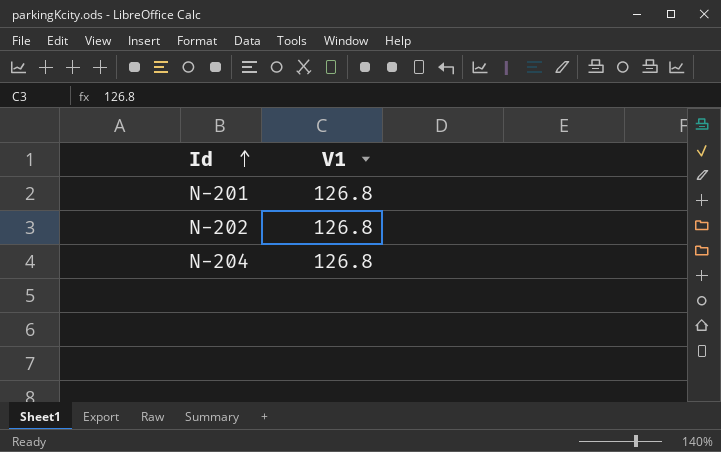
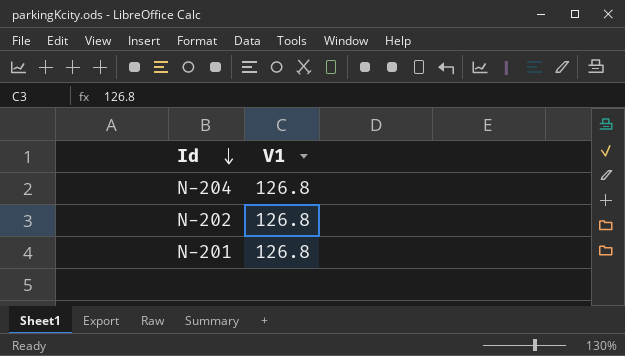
row order: Id ascending -> Id descending

